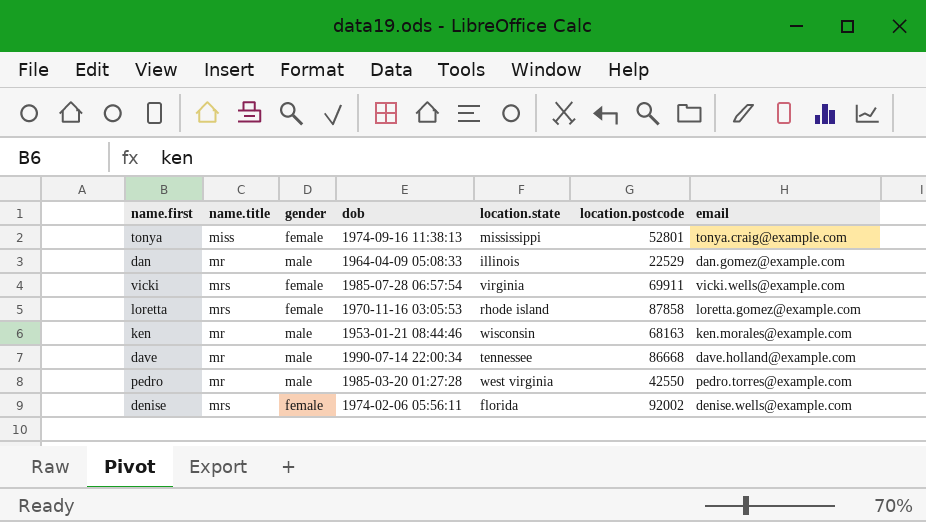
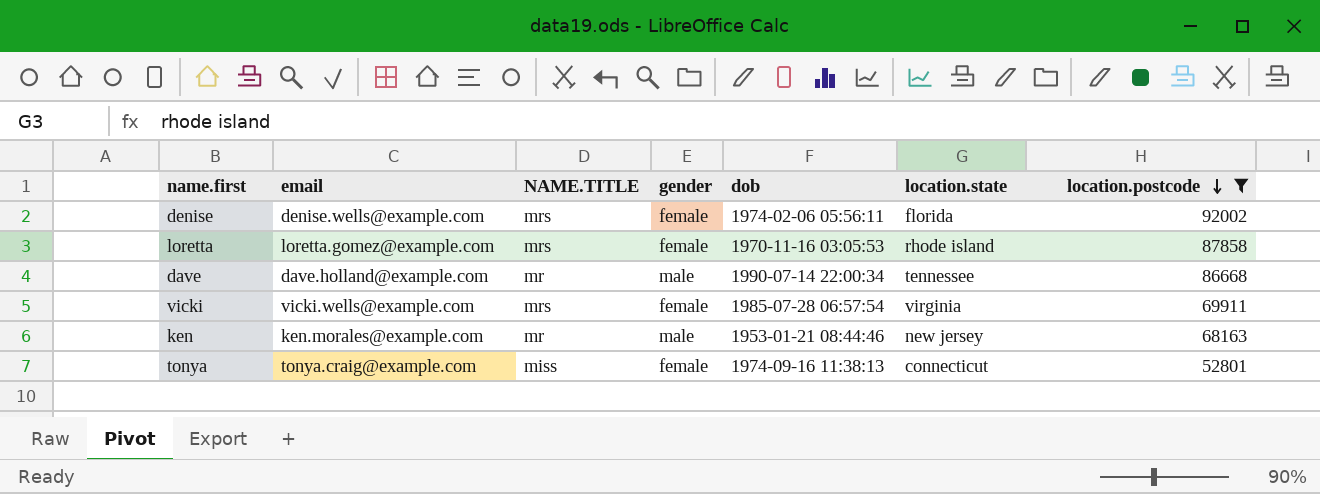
filter: none -> location.postcode >= 52801
row order: none -> location.postcode descending
column email | position: 7 -> 2
column name: name.title -> NAME.TITLE
ken | location.state: wisconsin -> new jersey
tonya | location.state: mississippi -> connecticut

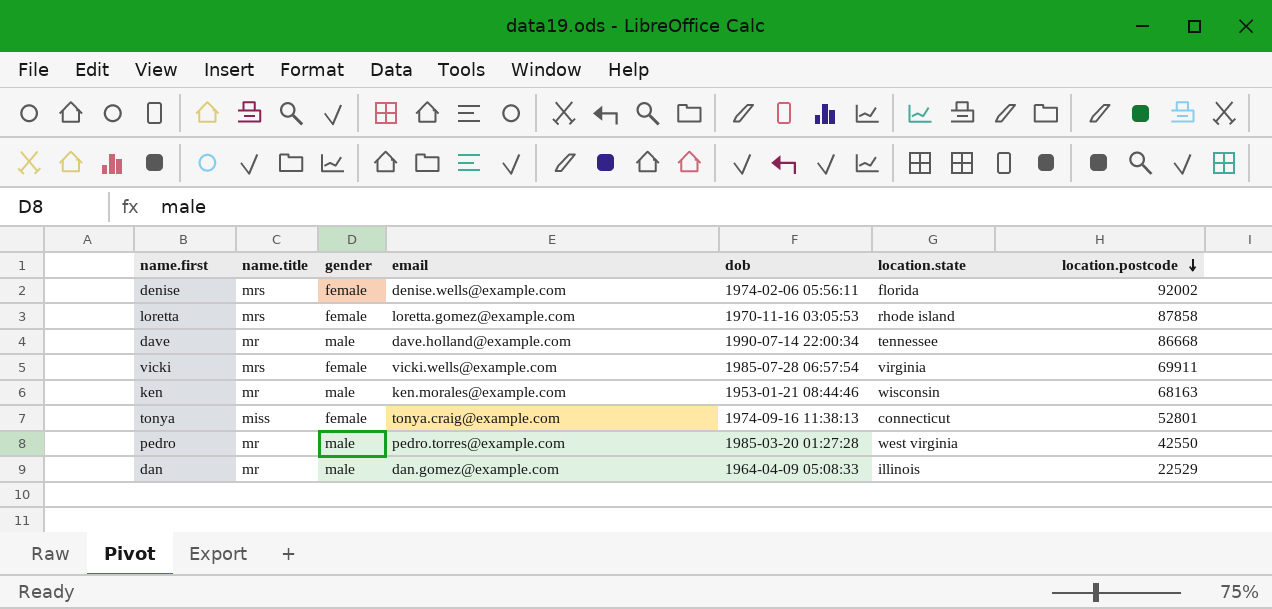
filter: location.postcode >= 52801 -> none
column name: NAME.TITLE -> name.title
column email | position: 2 -> 4
ken | location.state: new jersey -> wisconsin

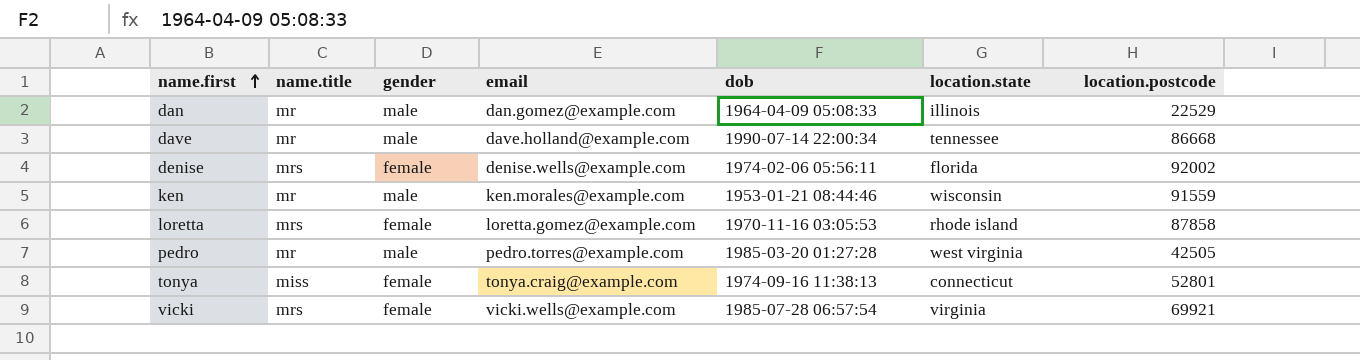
row order: location.postcode descending -> name.first ascending
ken | location.postcode: 68163 -> 91559
pedro | location.postcode: 42550 -> 42505
vicki | location.postcode: 69911 -> 69921

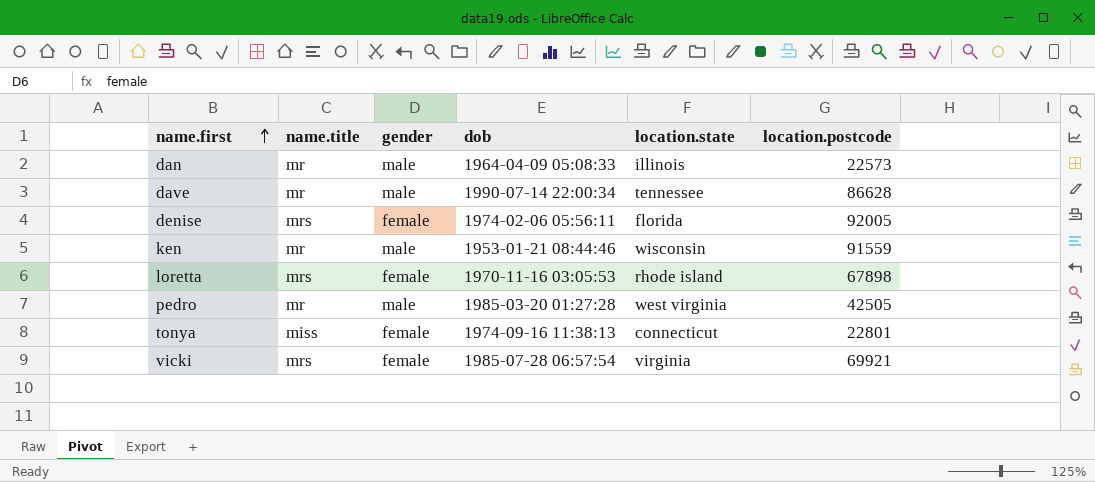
column email | position: 4 -> none
dan | location.postcode: 22529 -> 22573
dave | location.postcode: 86668 -> 86628
denise | location.postcode: 92002 -> 92005
loretta | location.postcode: 87858 -> 67898
tonya | location.postcode: 52801 -> 22801

